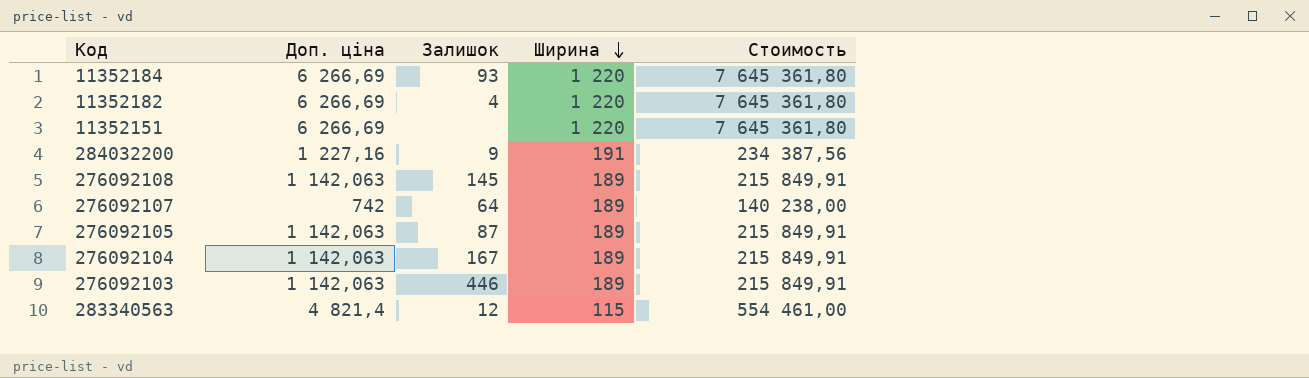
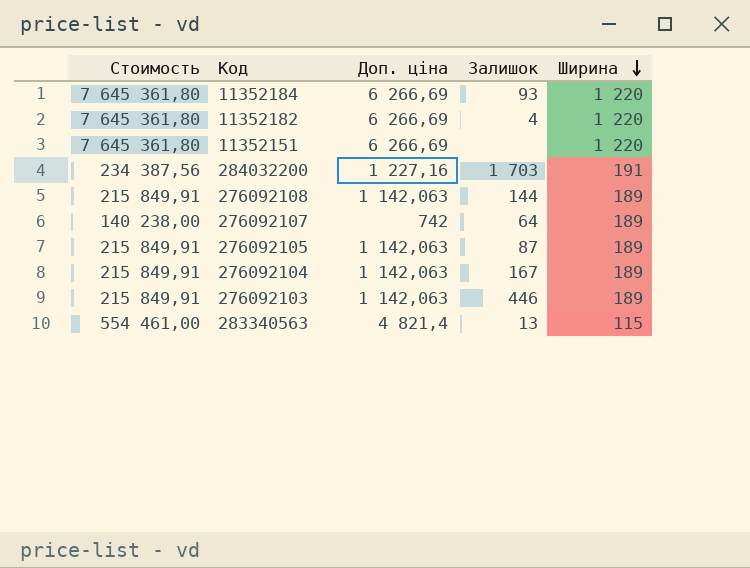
column Стоимость | position: 5 -> 1
284032200 | Залишок: 9 -> 1 703
276092108 | Залишок: 145 -> 144
283340563 | Залишок: 12 -> 13

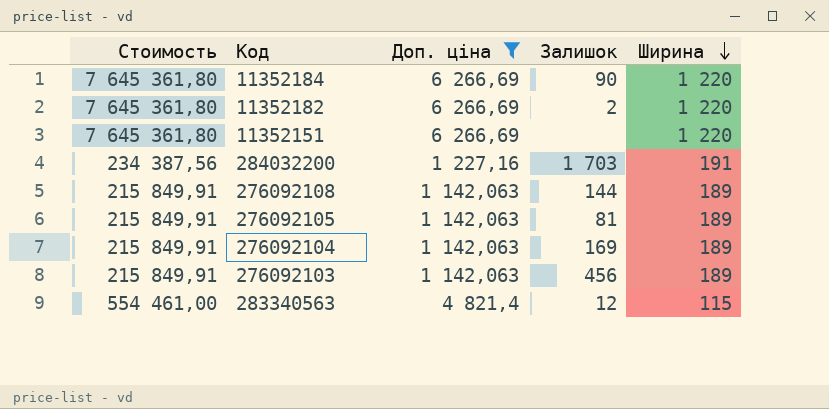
filter: none -> Доп. ціна != 742
11352184 | Залишок: 93 -> 90
11352182 | Залишок: 4 -> 2
276092105 | Залишок: 87 -> 81
276092104 | Залишок: 167 -> 169
276092103 | Залишок: 446 -> 456
283340563 | Залишок: 13 -> 12

